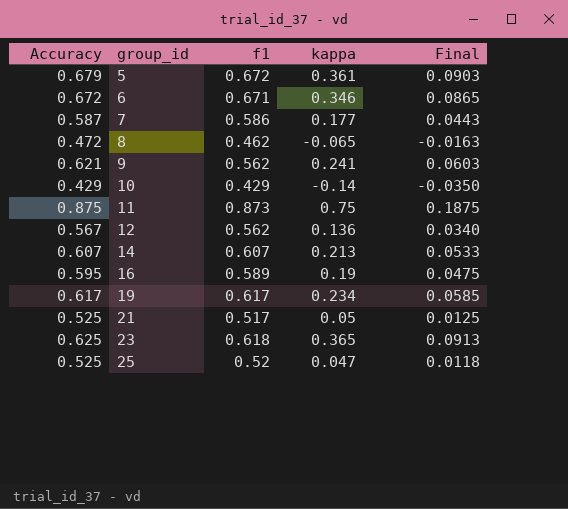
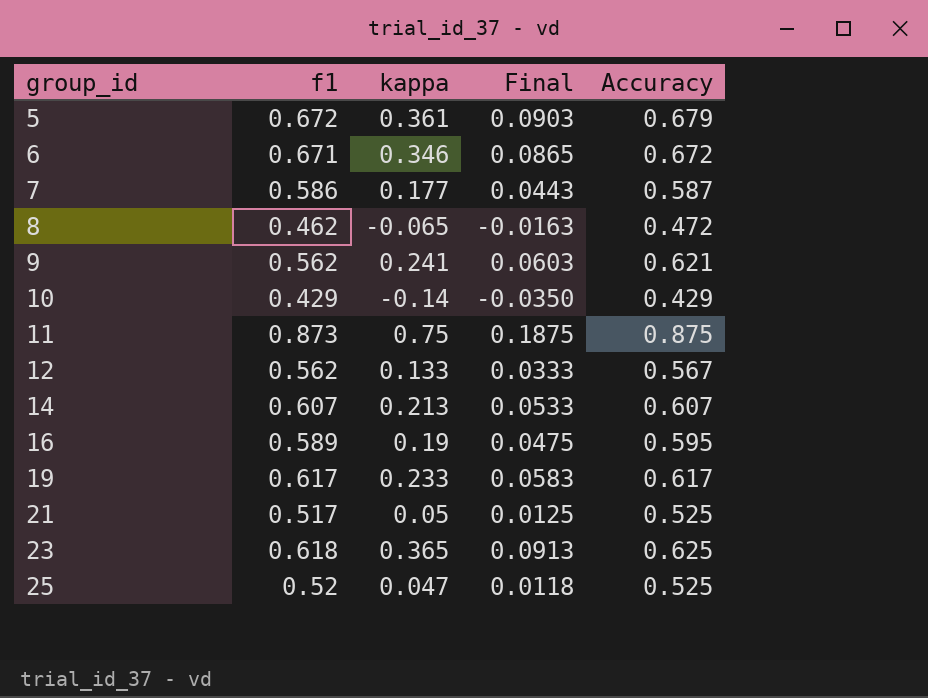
column Accuracy | position: 1 -> 5
12 | kappa: 0.136 -> 0.133
12 | Final: 0.0340 -> 0.0333
19 | kappa: 0.234 -> 0.233
19 | Final: 0.0585 -> 0.0583

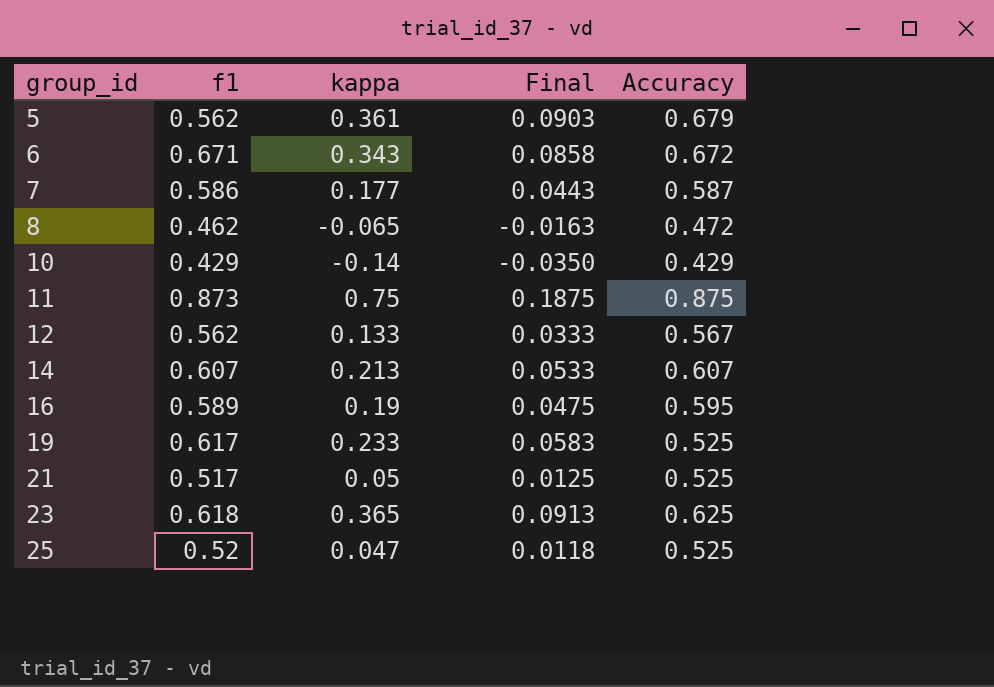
row 9: 0.562 | 0.241 | 0.0603 | 0.621 -> none
5 | f1: 0.672 -> 0.562
6 | kappa: 0.346 -> 0.343
6 | Final: 0.0865 -> 0.0858
19 | Accuracy: 0.617 -> 0.525

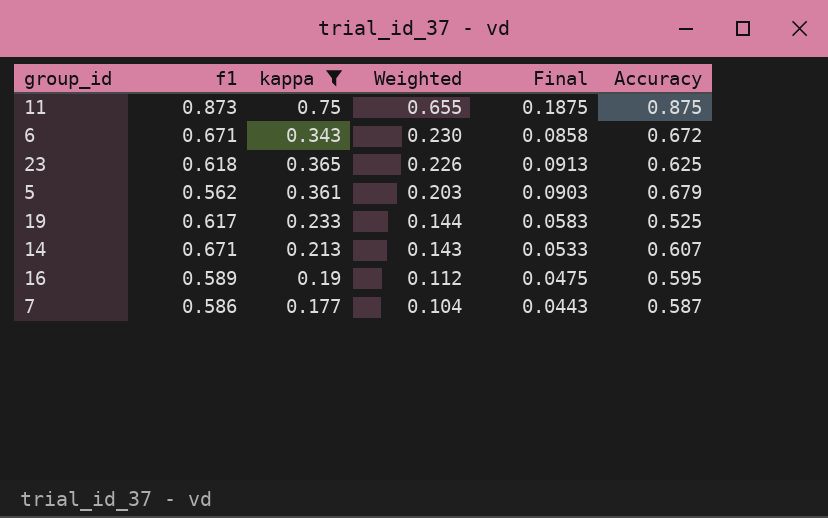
filter: none -> kappa >= 0.177
row order: group_id ascending -> Weighted descending
column Weighted | formula: none -> [f1] * [kappa]
14 | f1: 0.607 -> 0.671

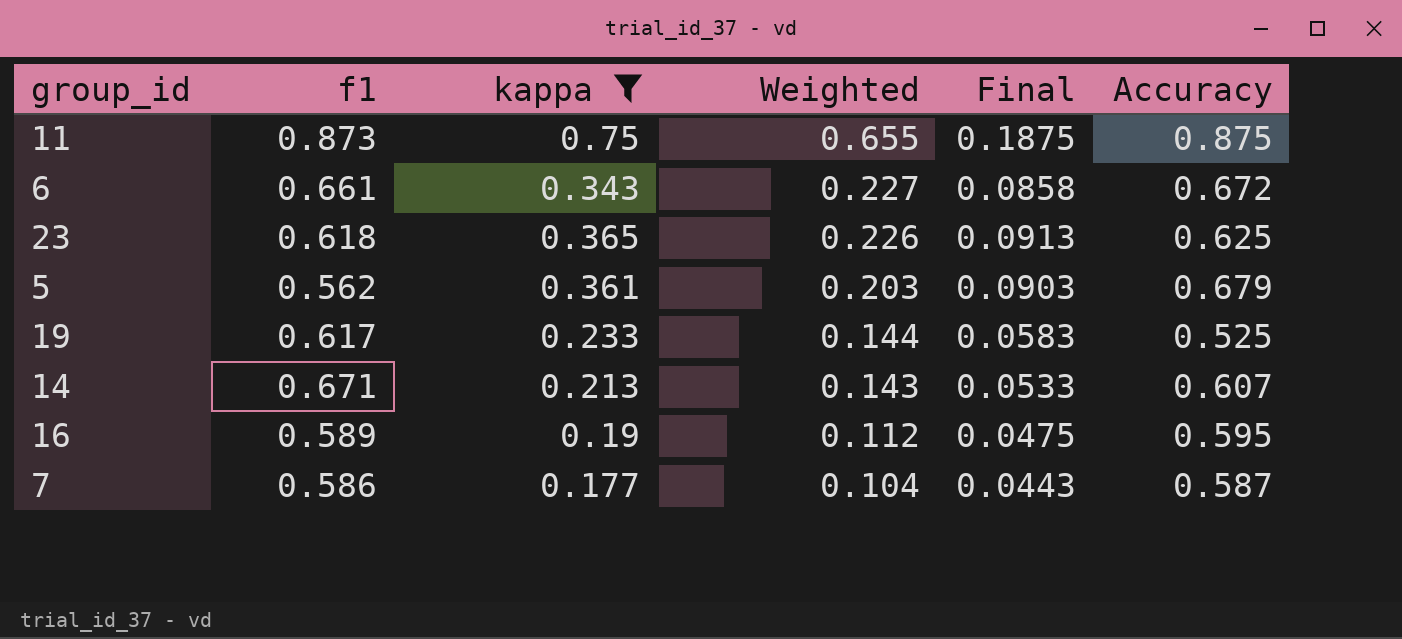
6 | f1: 0.671 -> 0.661
6 | Weighted: 0.230 -> 0.227

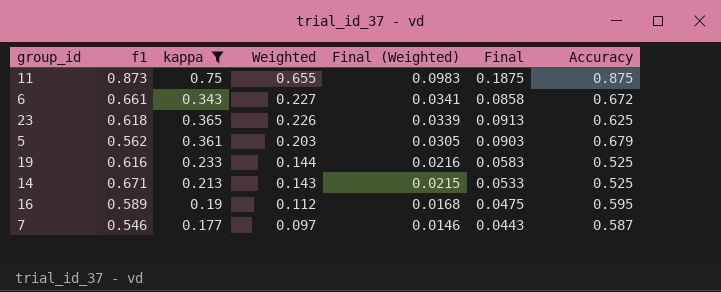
column Final (Weighted) | formula: none -> [Weighted] * 0.15
19 | f1: 0.617 -> 0.616
14 | Accuracy: 0.607 -> 0.525
7 | f1: 0.586 -> 0.546
7 | Weighted: 0.104 -> 0.097

